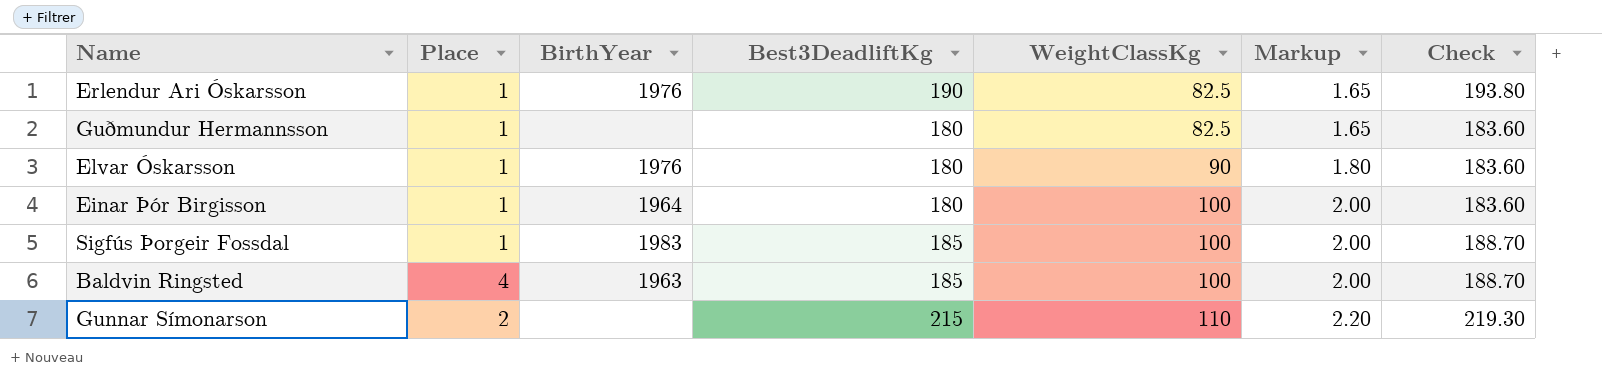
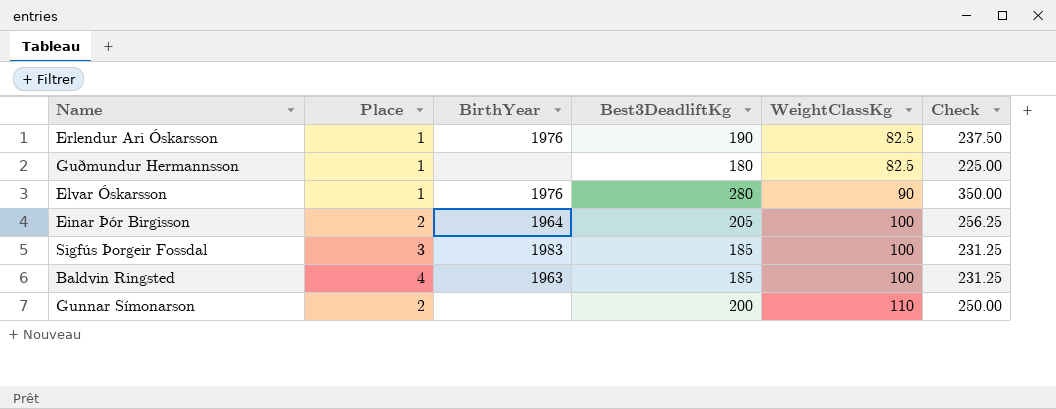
column Markup | formula: [WeightClassKg] * 0.02 -> none
column Check | formula: [Best3DeadliftKg] * 1.02 -> [Best3DeadliftKg] * 1.25
Elvar Óskarsson | Best3DeadliftKg: 180 -> 280
Einar Þór Birgisson | Place: 1 -> 2
Einar Þór Birgisson | Best3DeadliftKg: 180 -> 205
Sigfús Þorgeir Fossdal | Place: 1 -> 3
Gunnar Símonarson | Best3DeadliftKg: 215 -> 200

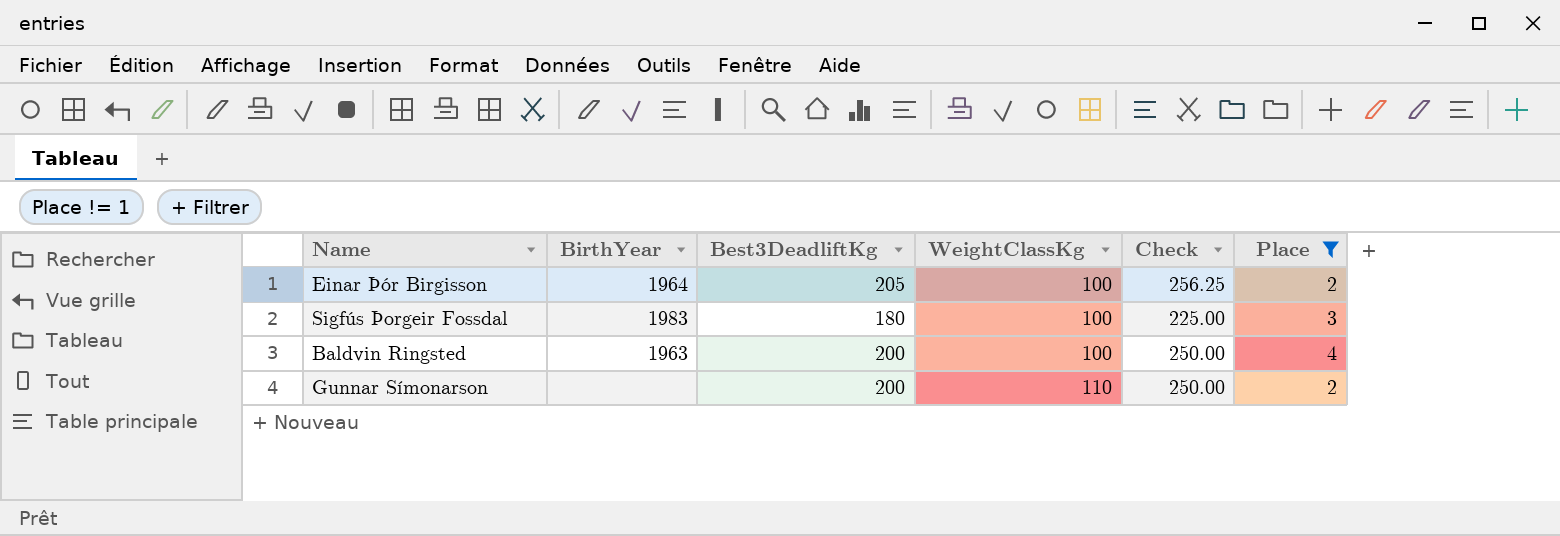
filter: none -> Place != 1
column Place | position: 2 -> 6
Sigfús Þorgeir Fossdal | Best3DeadliftKg: 185 -> 180
Sigfús Þorgeir Fossdal | Check: 231.25 -> 225.00
Baldvin Ringsted | Best3DeadliftKg: 185 -> 200
Baldvin Ringsted | Check: 231.25 -> 250.00

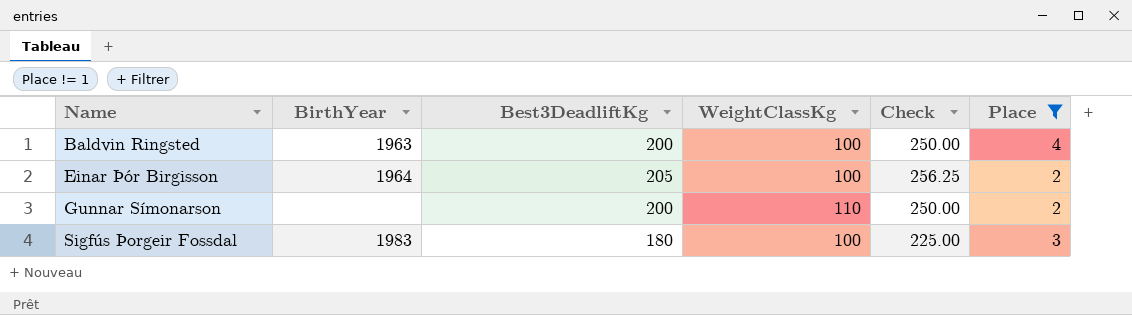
row order: WeightClassKg ascending -> Name ascending

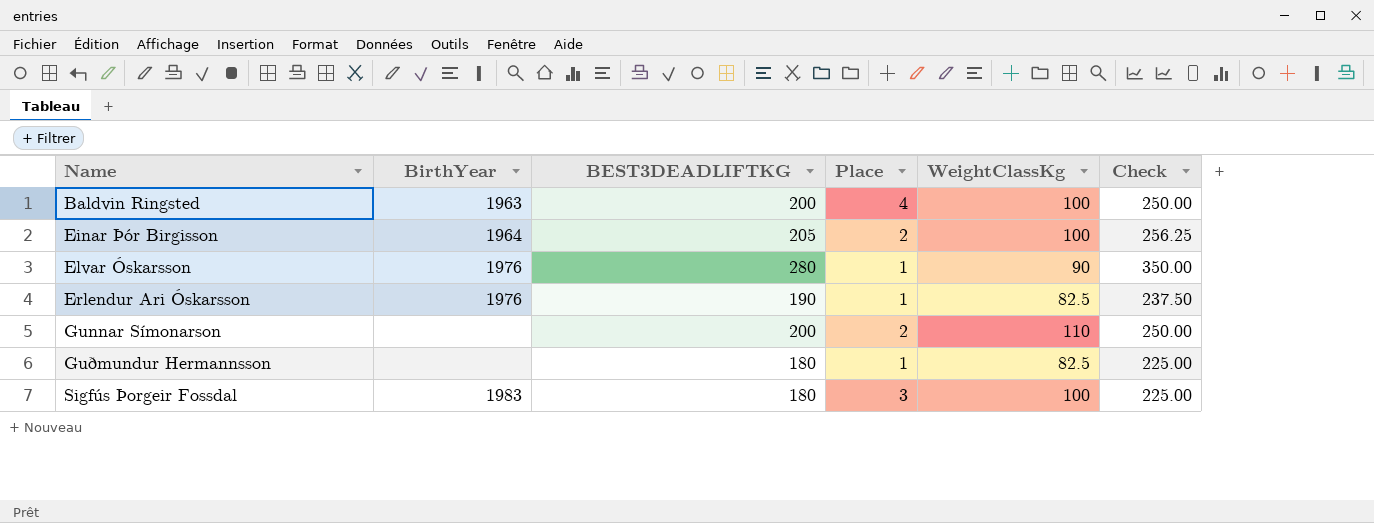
filter: Place != 1 -> none
column name: Best3DeadliftKg -> BEST3DEADLIFTKG
column Place | position: 6 -> 4

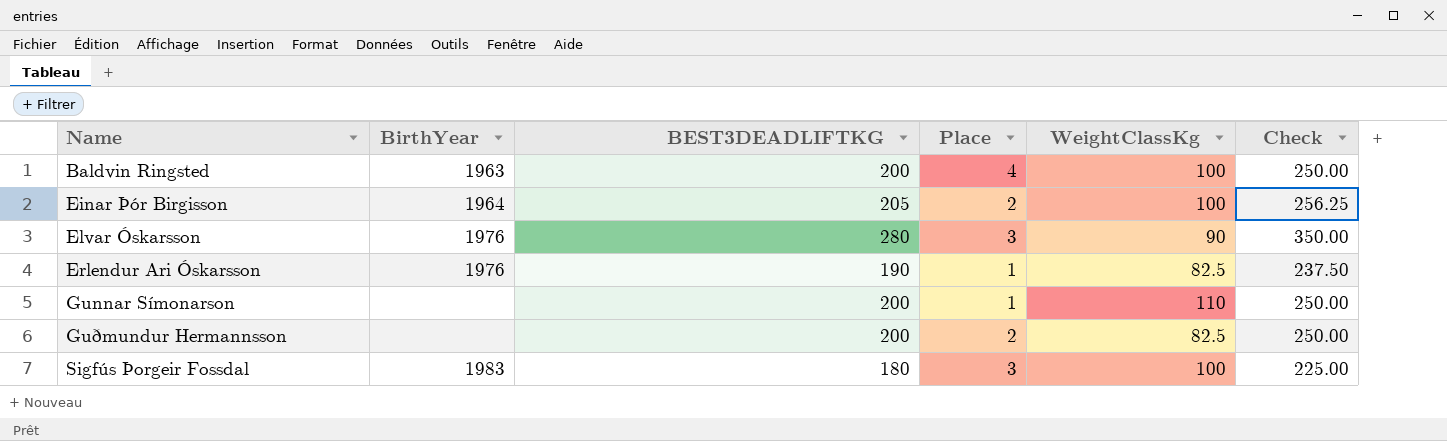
Elvar Óskarsson | Place: 1 -> 3
Gunnar Símonarson | Place: 2 -> 1
Guðmundur Hermannsson | BEST3DEADLIFTKG: 180 -> 200
Guðmundur Hermannsson | Place: 1 -> 2
Guðmundur Hermannsson | Check: 225.00 -> 250.00

